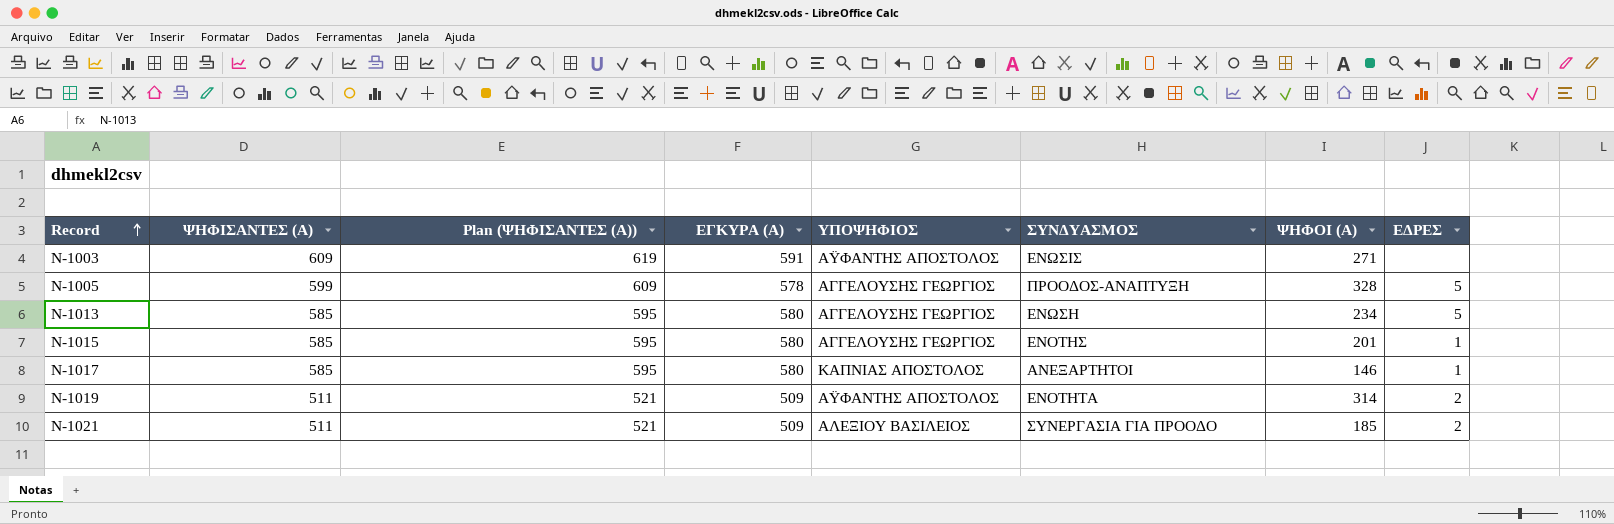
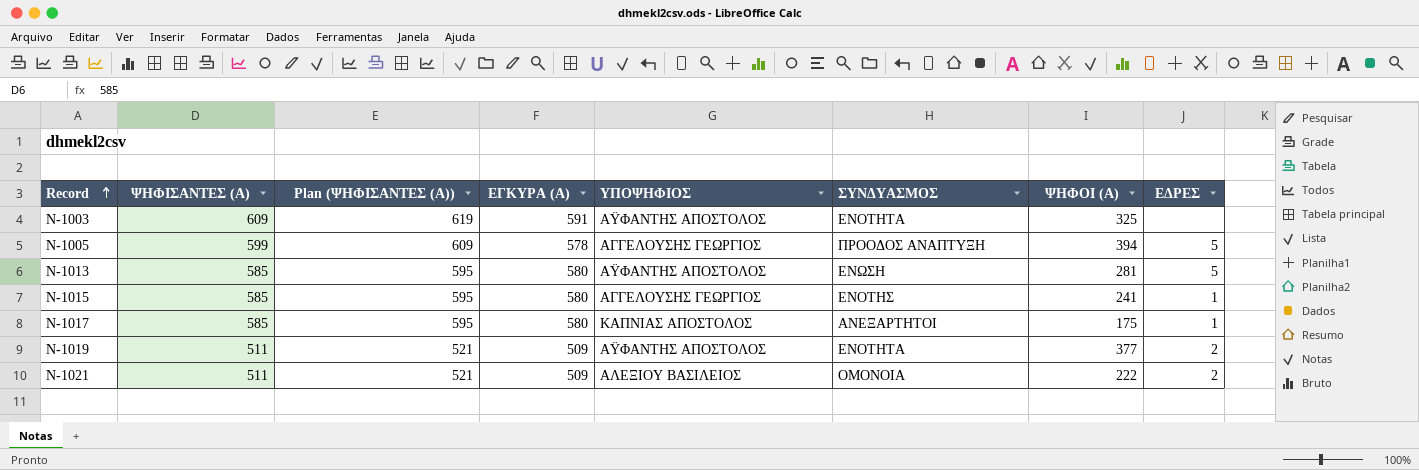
N-1003 | ΣΥΝΔΥΑΣΜΟΣ: ΕΝΩΣΙΣ -> ΕΝΟΤΗΤΑ
N-1003 | ΨΗΦΟΙ (Α): 271 -> 325
N-1005 | ΣΥΝΔΥΑΣΜΟΣ: ΠΡΟΟΔΟΣ-ΑΝΑΠΤΥΞΗ -> ΠΡΟΟΔΟΣ ΑΝΑΠΤΥΞΗ
N-1005 | ΨΗΦΟΙ (Α): 328 -> 394
N-1013 | ΥΠΟΨΗΦΙΟΣ: ΑΓΓΕΛΟΥΣΗΣ ΓΕΩΡΓΙΟΣ -> ΑΫΦΑΝΤΗΣ ΑΠΟΣΤΟΛΟΣ
N-1013 | ΨΗΦΟΙ (Α): 234 -> 281
N-1015 | ΨΗΦΟΙ (Α): 201 -> 241
N-1017 | ΨΗΦΟΙ (Α): 146 -> 175
N-1019 | ΨΗΦΟΙ (Α): 314 -> 377
N-1021 | ΣΥΝΔΥΑΣΜΟΣ: ΣΥΝΕΡΓΑΣΙΑ ΓΙΑ ΠΡΟΟΔΟ -> ΟΜΟΝΟΙΑ
N-1021 | ΨΗΦΟΙ (Α): 185 -> 222

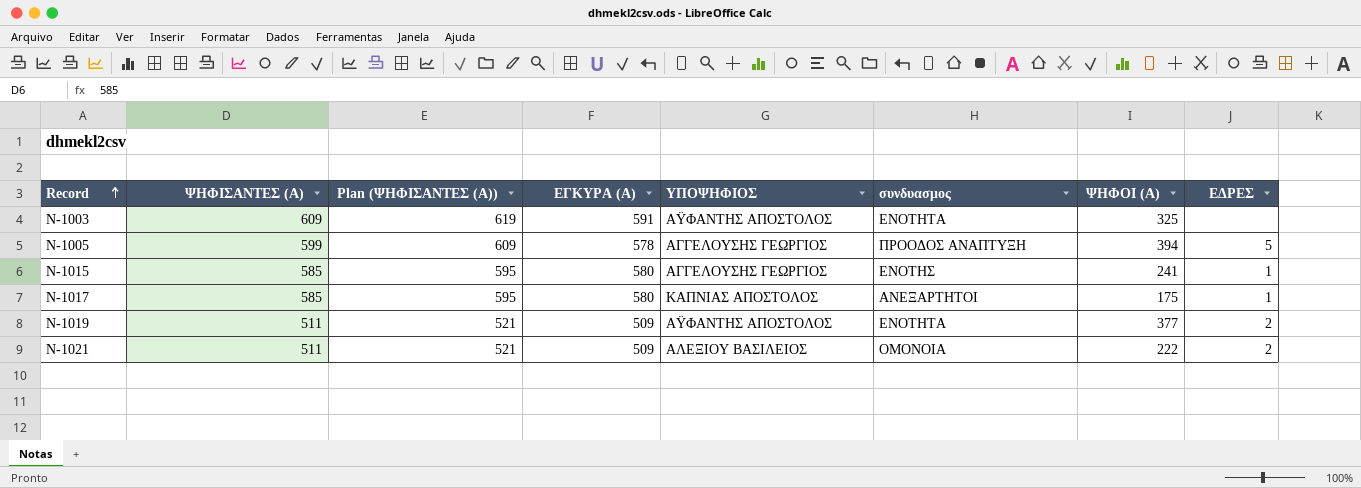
column name: ΣΥΝΔΥΑΣΜΟΣ -> συνδυασμος
row N-1013: 585 | 595 | 580 | ΑΫΦΑΝΤΗΣ ΑΠΟΣΤΟΛΟΣ | ΕΝΩΣΗ | 281 | 5 -> none

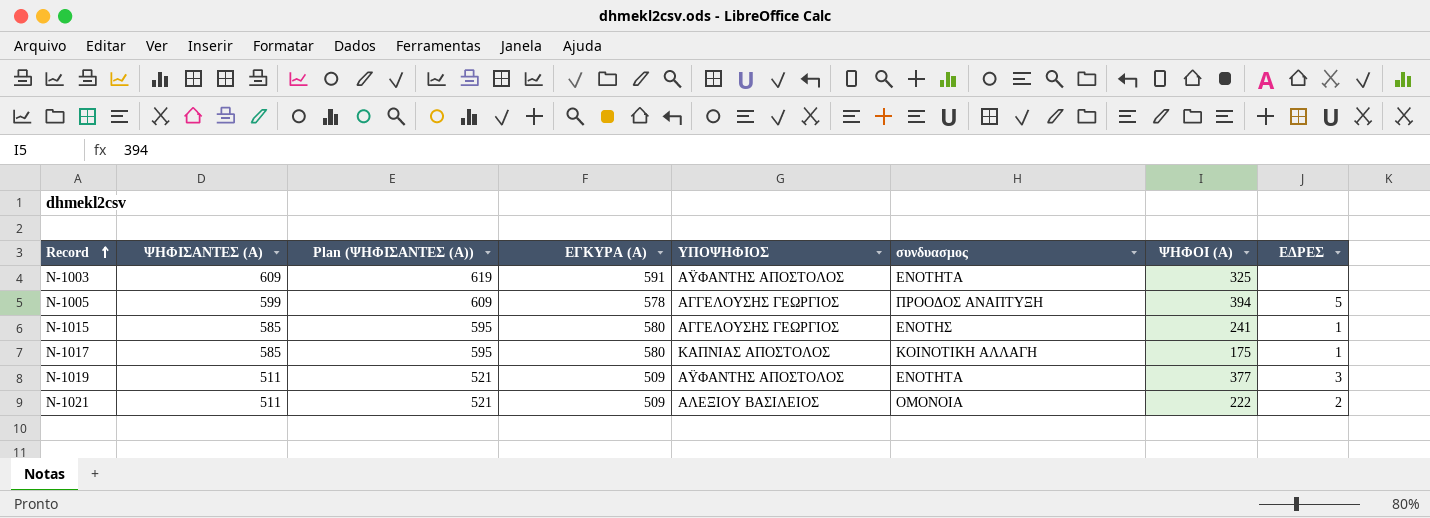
N-1017 | συνδυασμος: ΑΝΕΞΑΡΤΗΤΟΙ -> ΚΟΙΝΟΤΙΚΗ ΑΛΛΑΓΗ
N-1019 | ΕΔΡΕΣ: 2 -> 3

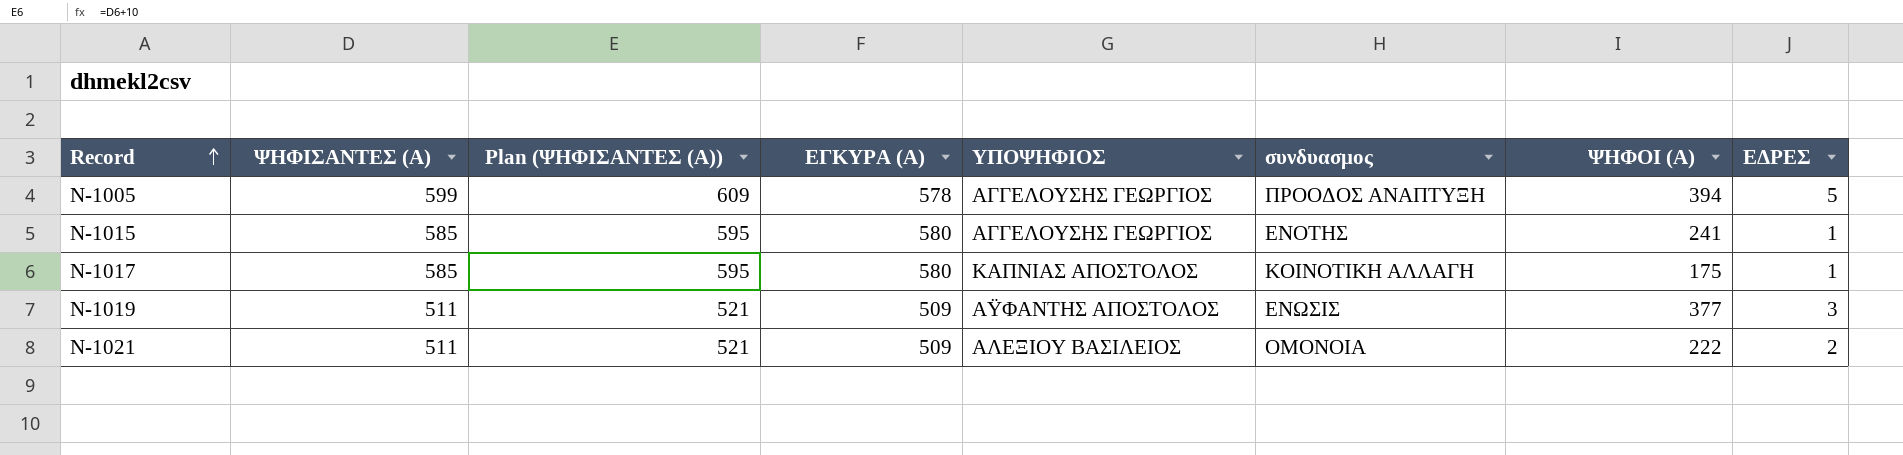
row N-1003: 609 | 619 | 591 | ΑΫΦΑΝΤΗΣ ΑΠΟΣΤΟΛΟΣ | ΕΝΟΤΗΤΑ | 325 | none -> none
N-1019 | συνδυασμος: ΕΝΟΤΗΤΑ -> ΕΝΩΣΙΣ

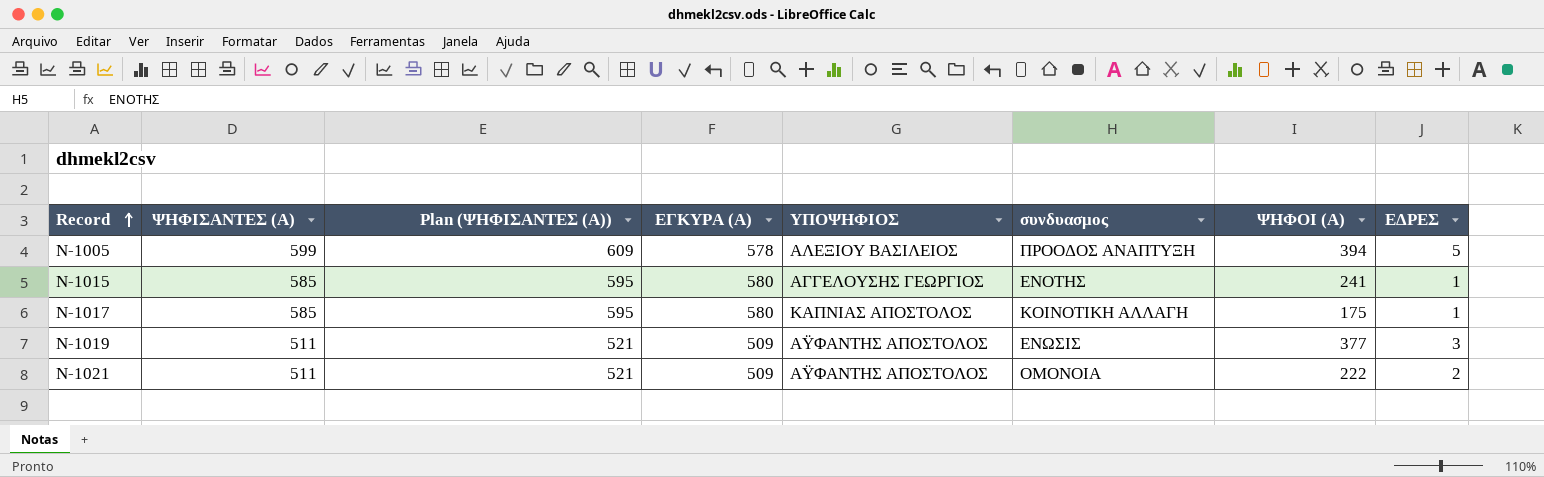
N-1005 | ΥΠΟΨΗΦΙΟΣ: ΑΓΓΕΛΟΥΣΗΣ ΓΕΩΡΓΙΟΣ -> ΑΛΕΞΙΟΥ ΒΑΣΙΛΕΙΟΣ
N-1021 | ΥΠΟΨΗΦΙΟΣ: ΑΛΕΞΙΟΥ ΒΑΣΙΛΕΙΟΣ -> ΑΫΦΑΝΤΗΣ ΑΠΟΣΤΟΛΟΣ

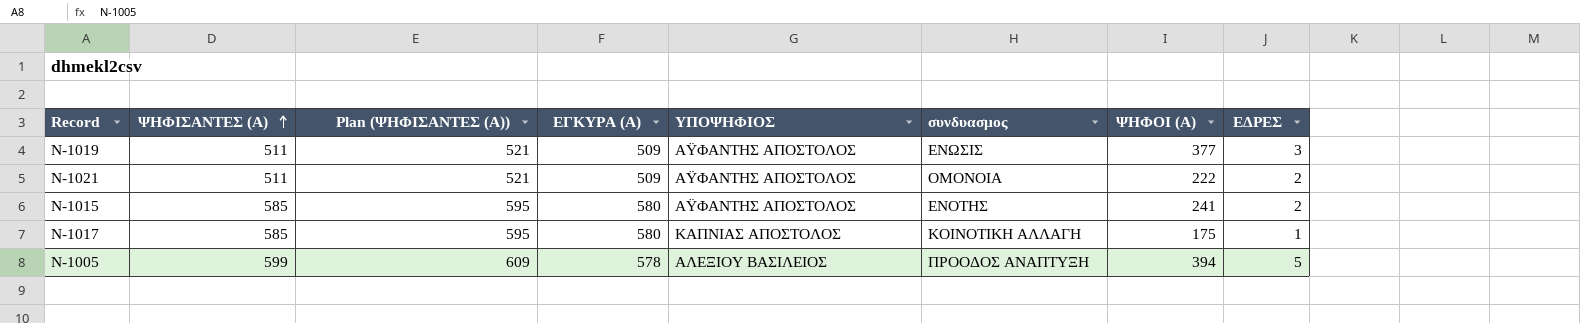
row order: Record ascending -> ΨΗΦΙΣΑΝΤΕΣ (Α) ascending
N-1015 | ΥΠΟΨΗΦΙΟΣ: ΑΓΓΕΛΟΥΣΗΣ ΓΕΩΡΓΙΟΣ -> ΑΫΦΑΝΤΗΣ ΑΠΟΣΤΟΛΟΣ
N-1015 | ΕΔΡΕΣ: 1 -> 2

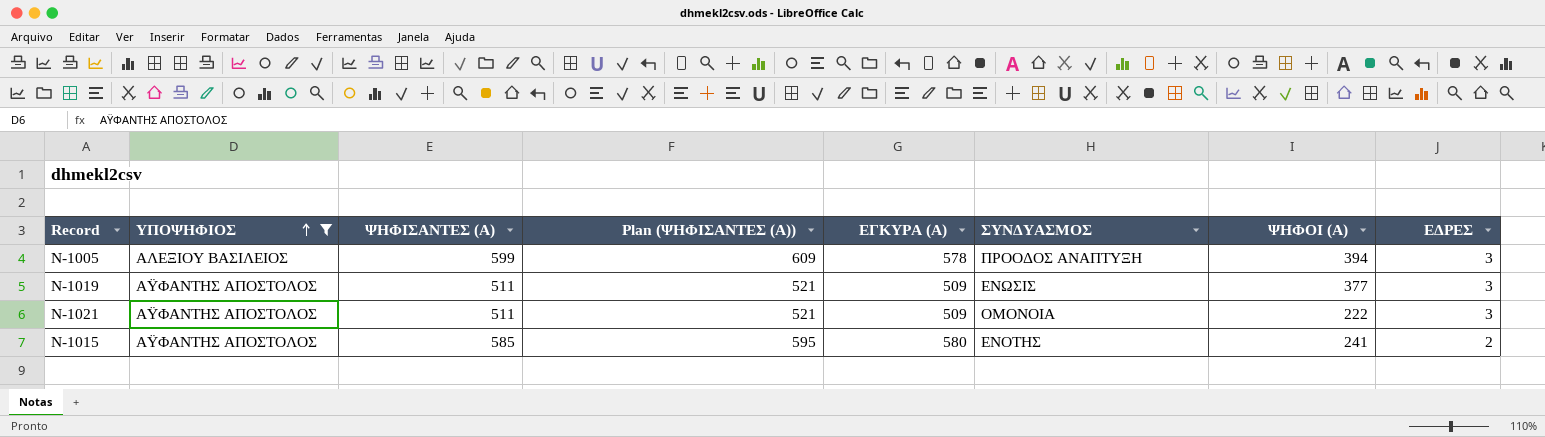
filter: none -> ΥΠΟΨΗΦΙΟΣ != ΚΑΠΝΙΑΣ ΑΠΟΣΤΟΛΟΣ
row order: ΨΗΦΙΣΑΝΤΕΣ (Α) ascending -> ΥΠΟΨΗΦΙΟΣ ascending
column ΥΠΟΨΗΦΙΟΣ | position: 5 -> 2
column name: συνδυασμος -> ΣΥΝΔΥΑΣΜΟΣ
N-1005 | ΕΔΡΕΣ: 5 -> 3
N-1021 | ΕΔΡΕΣ: 2 -> 3

